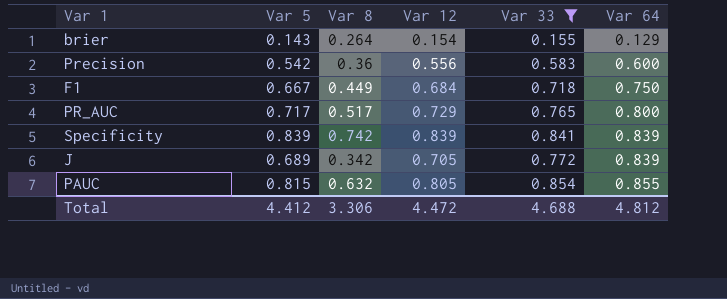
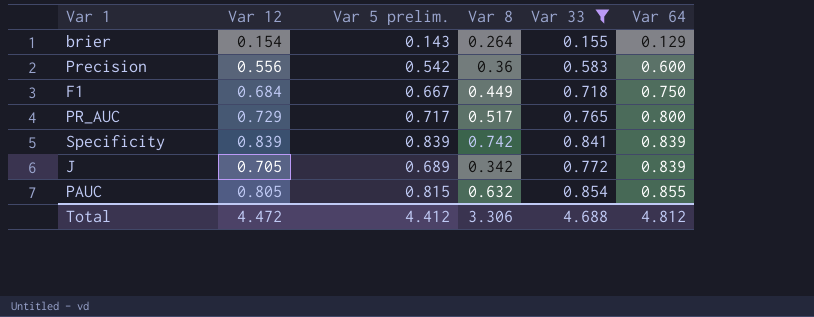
column Var 12 | position: 4 -> 2
column name: Var 5 -> Var 5 prelim.

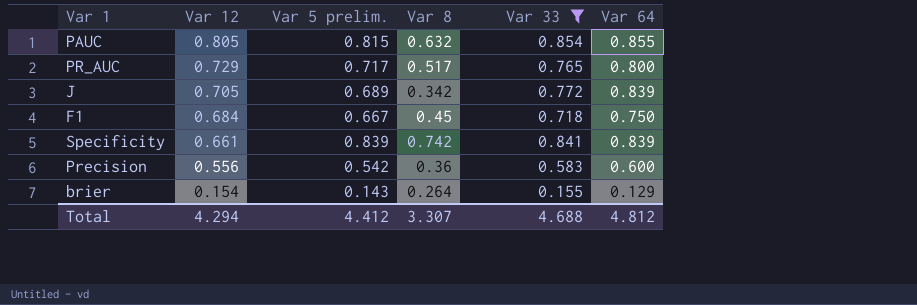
row order: Var 64 ascending -> Var 12 descending
F1 | Var 8: 0.449 -> 0.45
Specificity | Var 12: 0.839 -> 0.661
Total | Var 12: 4.472 -> 4.294
Total | Var 8: 3.306 -> 3.307

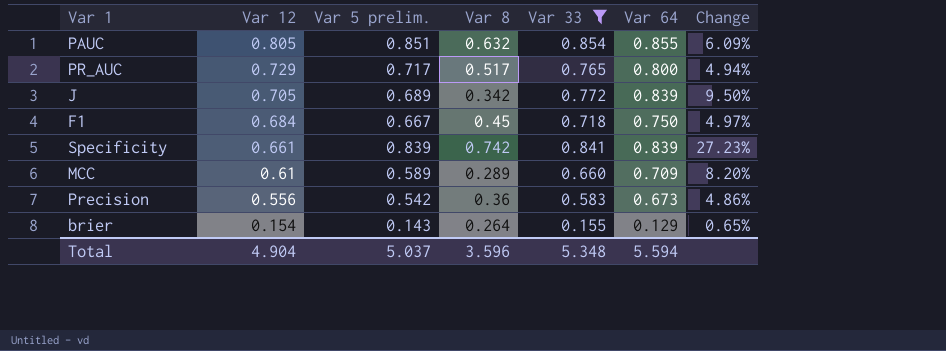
column Change | formula: none -> ([Var 33] - [Var 12]) / [Var 12]
PAUC | Var 5 prelim.: 0.815 -> 0.851
row MCC: none -> 0.61 | 0.589 | 0.289 | 0.660 | 0.709 | 8.20%
Precision | Var 64: 0.600 -> 0.673
Total | Var 12: 4.294 -> 4.904
Total | Var 5 prelim.: 4.412 -> 5.037
Total | Var 8: 3.307 -> 3.596
Total | Var 33: 4.688 -> 5.348
Total | Var 64: 4.812 -> 5.594

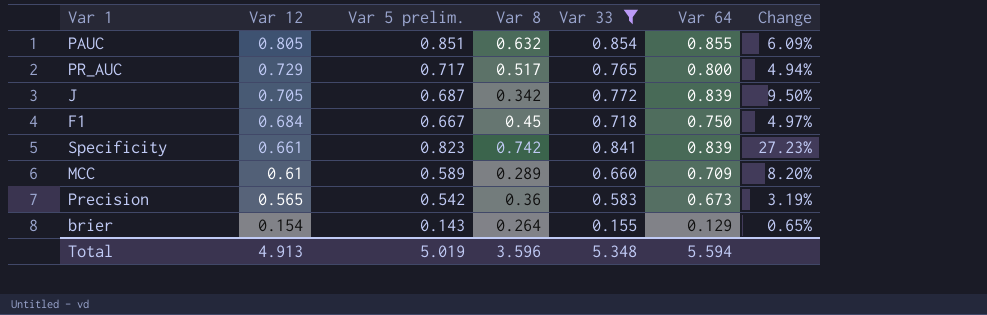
J | Var 5 prelim.: 0.689 -> 0.687
Specificity | Var 5 prelim.: 0.839 -> 0.823
Precision | Var 12: 0.556 -> 0.565
Precision | Change: 4.86% -> 3.19%
Total | Var 12: 4.904 -> 4.913
Total | Var 5 prelim.: 5.037 -> 5.019

